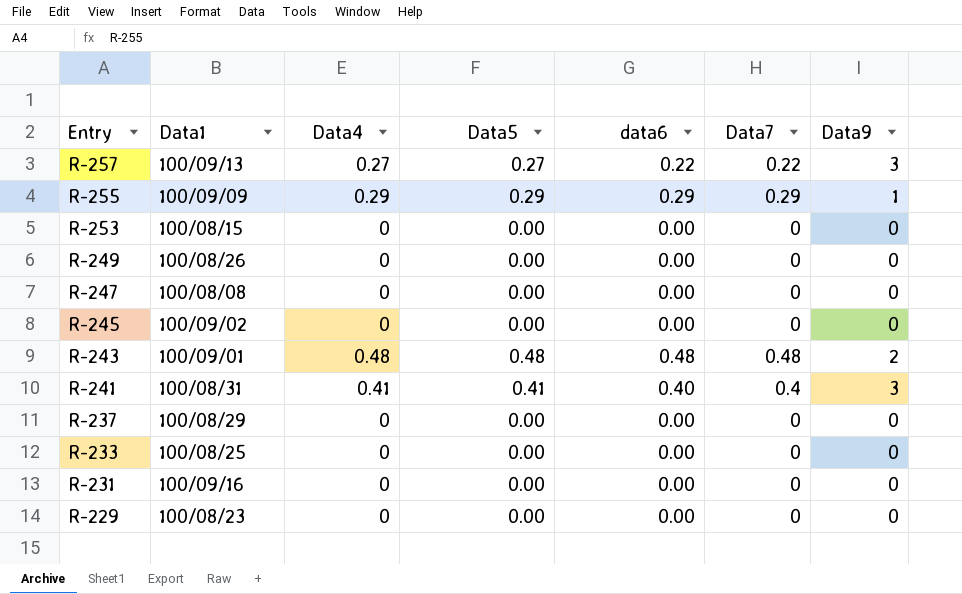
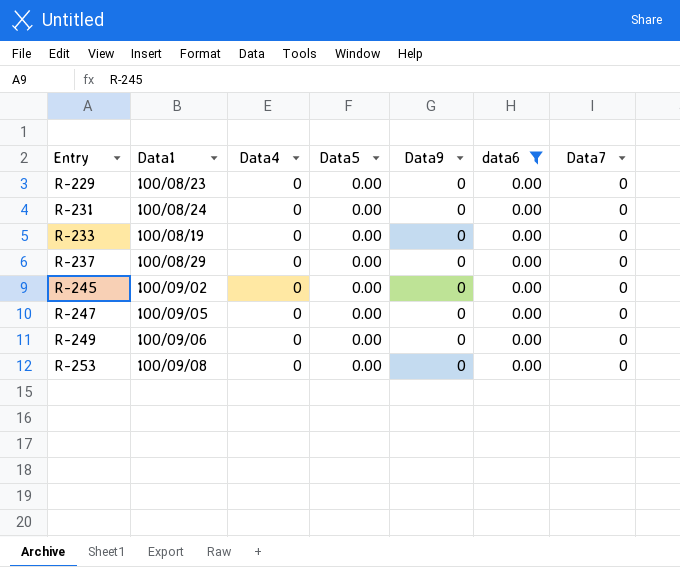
filter: none -> data6 = 0.00
row order: Entry descending -> Entry ascending
column Data9 | position: 7 -> 5
R-231 | Data1: 100/09/16 -> 100/08/24
R-233 | Data1: 100/08/25 -> 100/08/19
R-247 | Data1: 100/08/08 -> 100/09/05
R-249 | Data1: 100/08/26 -> 100/09/06
R-253 | Data1: 100/08/15 -> 100/09/08

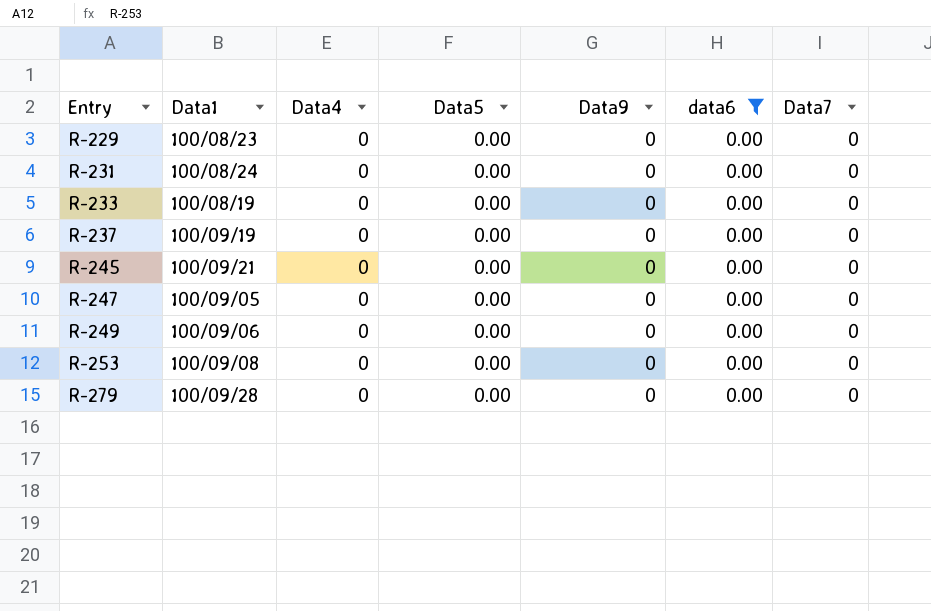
R-237 | Data1: 100/08/29 -> 100/09/19
R-245 | Data1: 100/09/02 -> 100/09/21
row R-279: none -> 100/09/28 | 0 | 0.00 | 0 | 0.00 | 0

